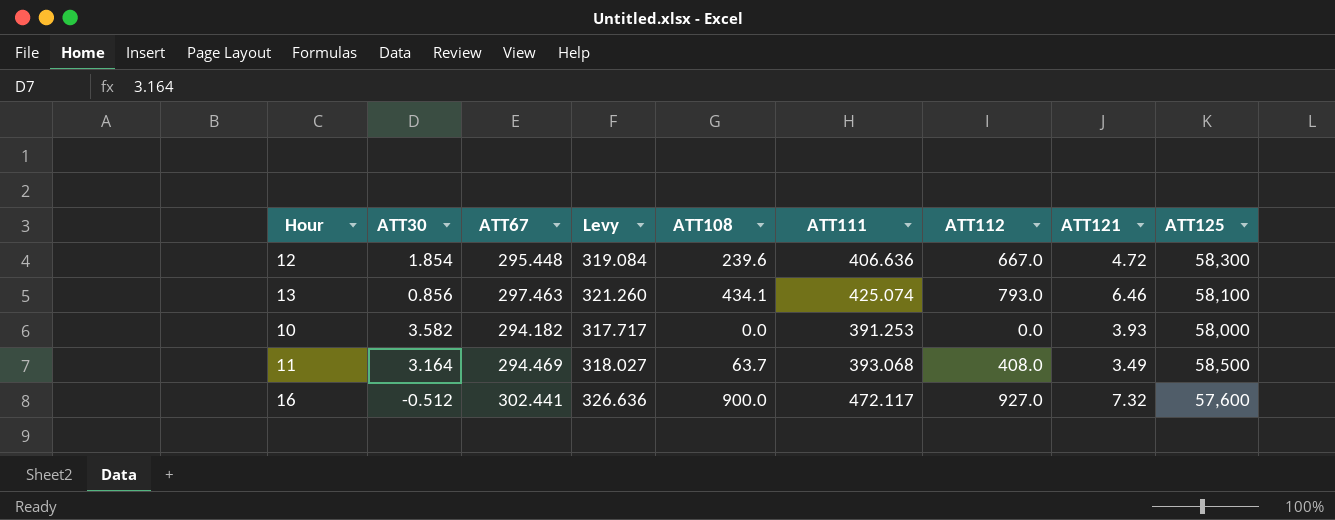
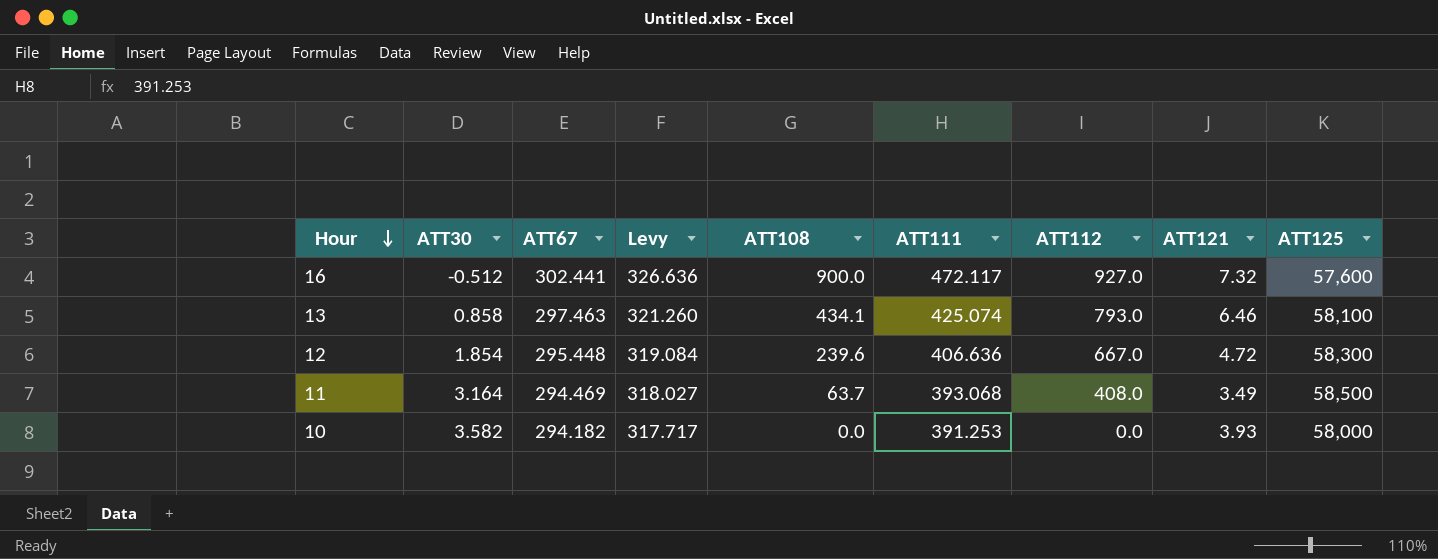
row order: none -> Hour descending
13 | ATT30: 0.856 -> 0.858

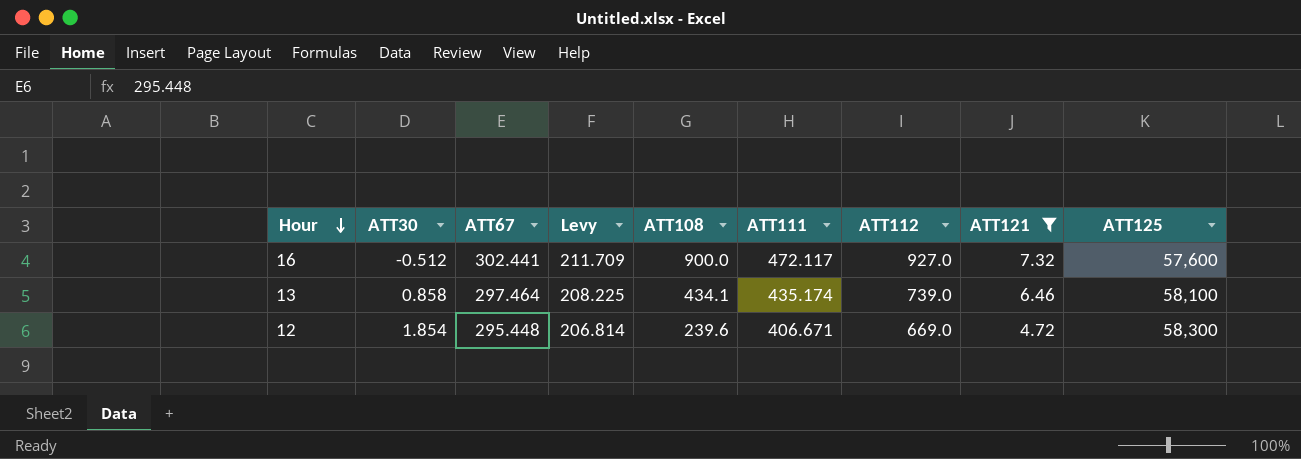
filter: none -> ATT121 >= 4.72
column Levy | formula: [ATT67] * 1.08 -> [ATT67] * 0.7
13 | ATT67: 297.463 -> 297.464
13 | ATT111: 425.074 -> 435.174
13 | ATT112: 793.0 -> 739.0
12 | ATT111: 406.636 -> 406.671
12 | ATT112: 667.0 -> 669.0

